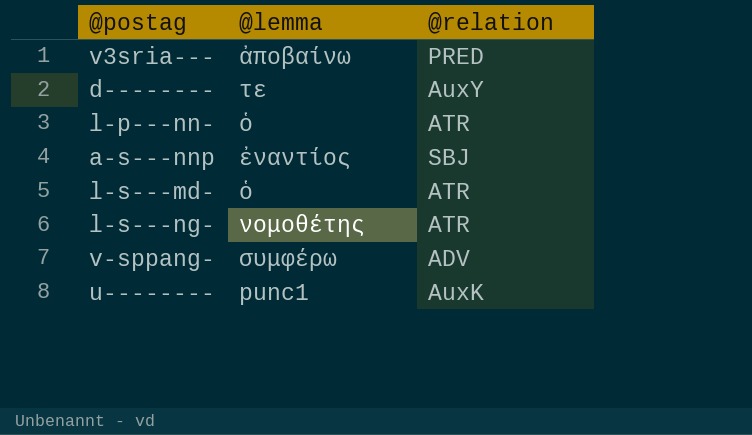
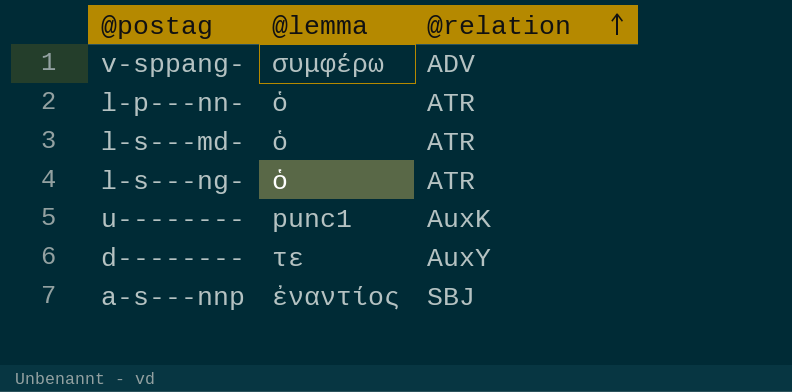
row order: none -> @relation ascending
row v3sria---: ἀποβαίνω | PRED -> none
l-s---ng- | @lemma: νομοθέτης -> ὁ

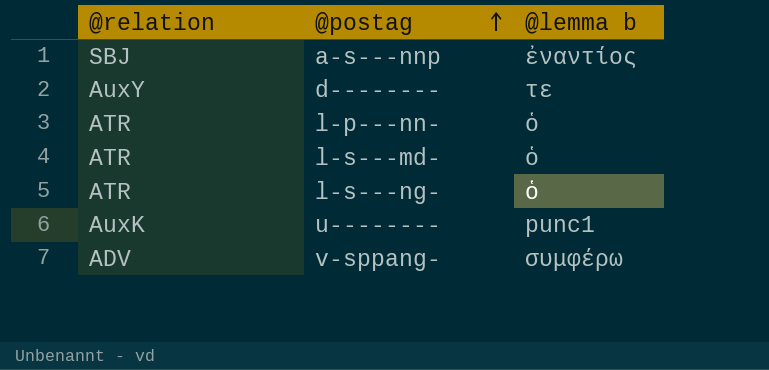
row order: @relation ascending -> @postag ascending
column @relation | position: 3 -> 1
column name: @lemma -> @lemma b

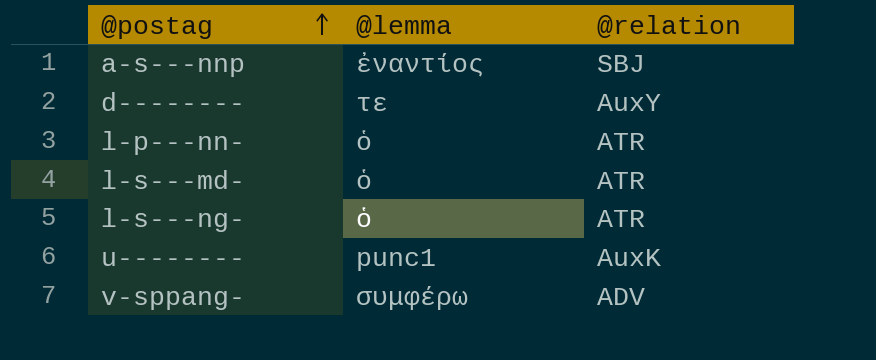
column name: @lemma b -> @lemma
column @relation | position: 1 -> 3

